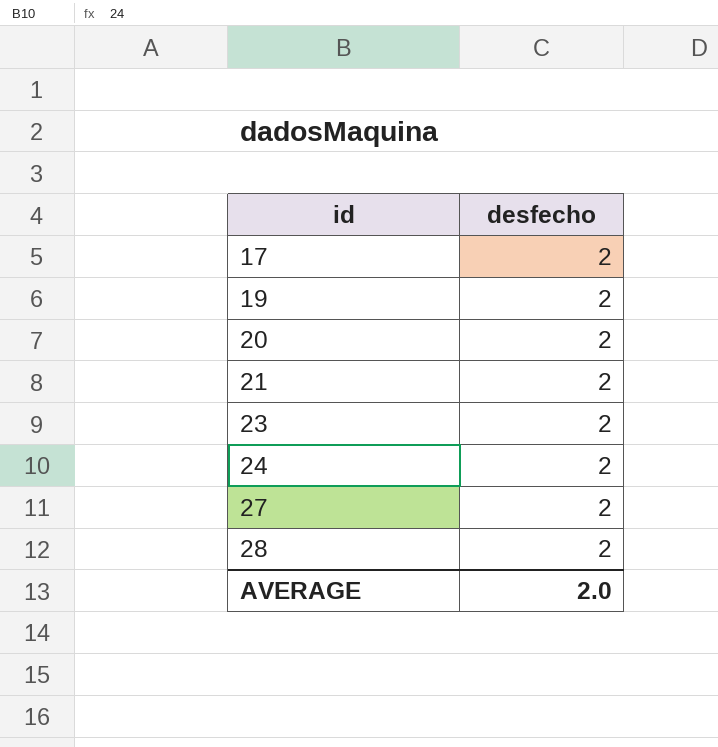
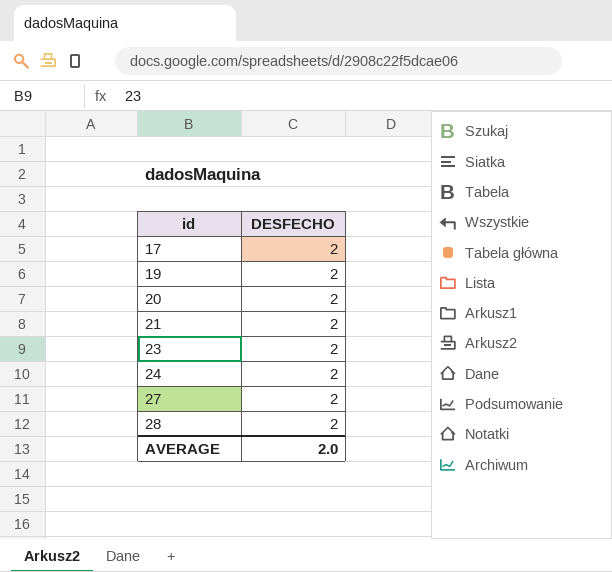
column name: desfecho -> DESFECHO

